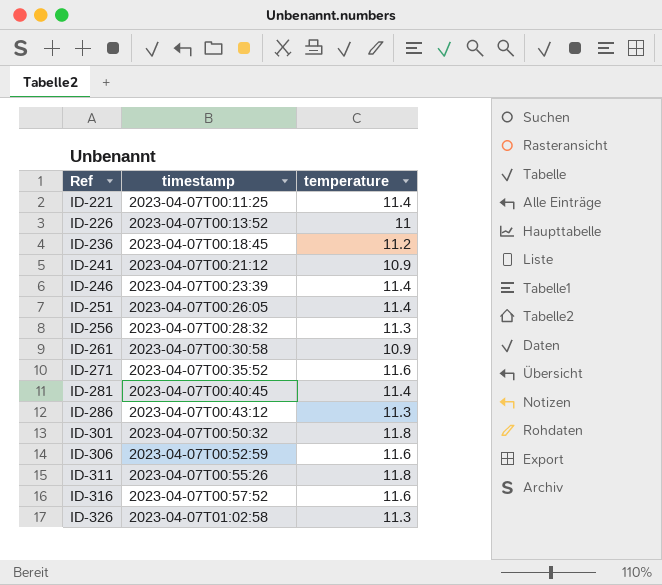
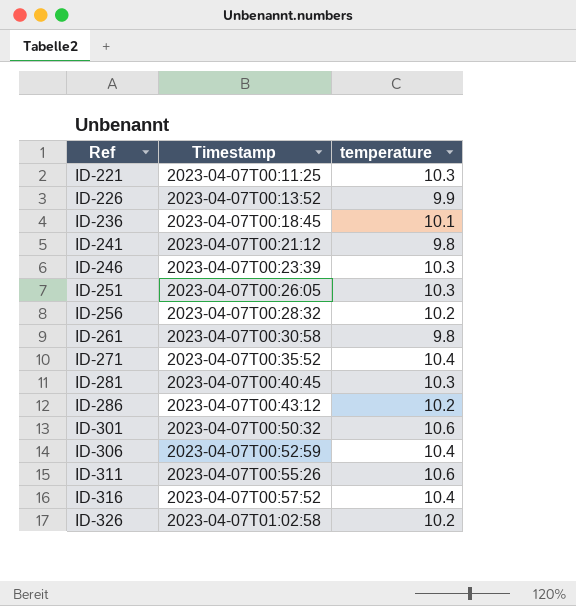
column name: timestamp -> Timestamp
ID-221 | temperature: 11.4 -> 10.3
ID-226 | temperature: 11 -> 9.9
ID-236 | temperature: 11.2 -> 10.1
ID-241 | temperature: 10.9 -> 9.8
ID-246 | temperature: 11.4 -> 10.3
ID-251 | temperature: 11.4 -> 10.3
ID-256 | temperature: 11.3 -> 10.2
ID-261 | temperature: 10.9 -> 9.8
ID-271 | temperature: 11.6 -> 10.4
ID-281 | temperature: 11.4 -> 10.3
ID-286 | temperature: 11.3 -> 10.2
ID-301 | temperature: 11.8 -> 10.6
ID-306 | temperature: 11.6 -> 10.4
ID-311 | temperature: 11.8 -> 10.6
ID-316 | temperature: 11.6 -> 10.4
ID-326 | temperature: 11.3 -> 10.2

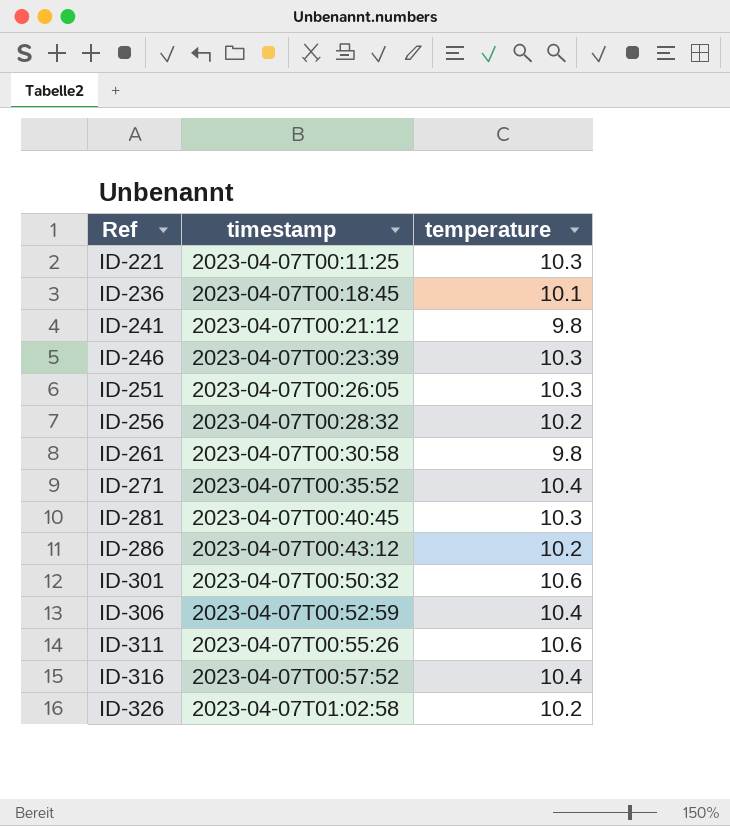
column name: Timestamp -> timestamp
row ID-226: 2023-04-07T00:13:52 | 9.9 -> none

